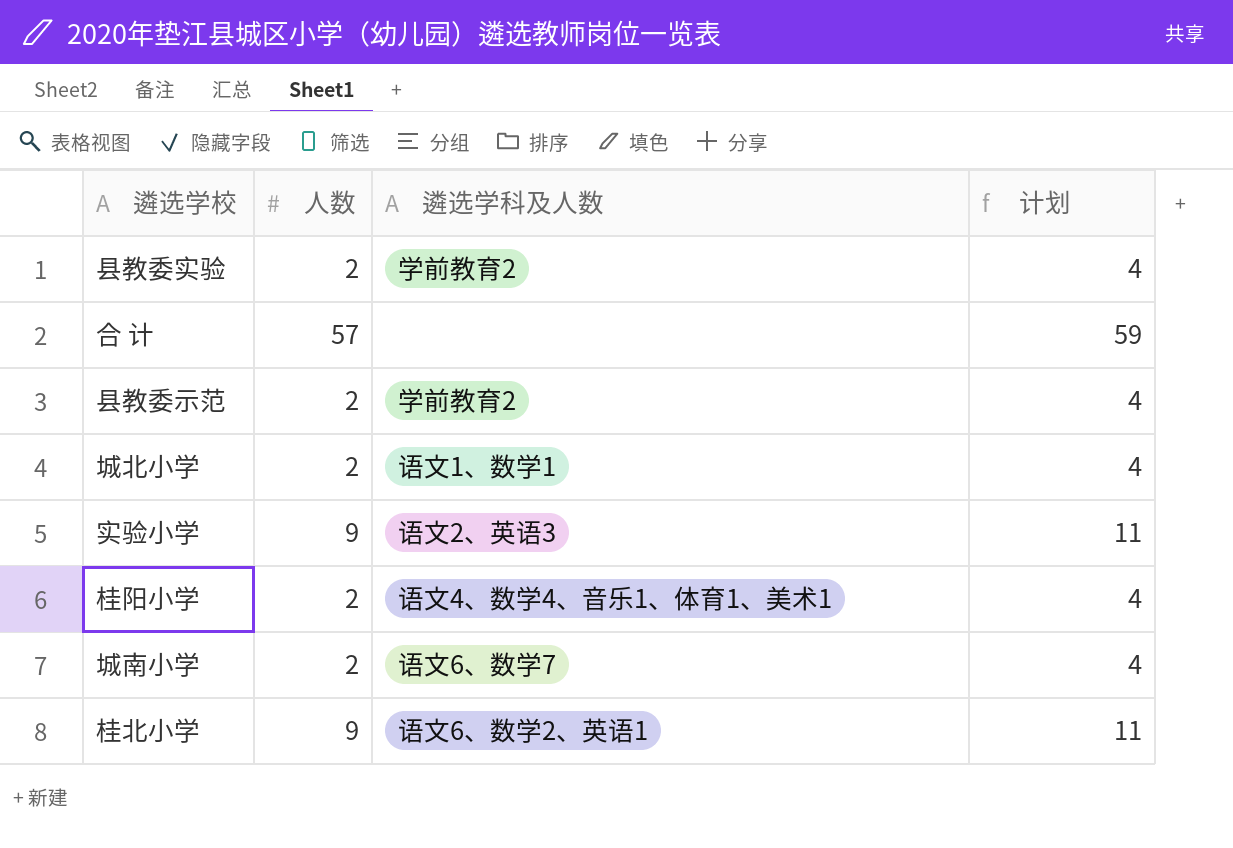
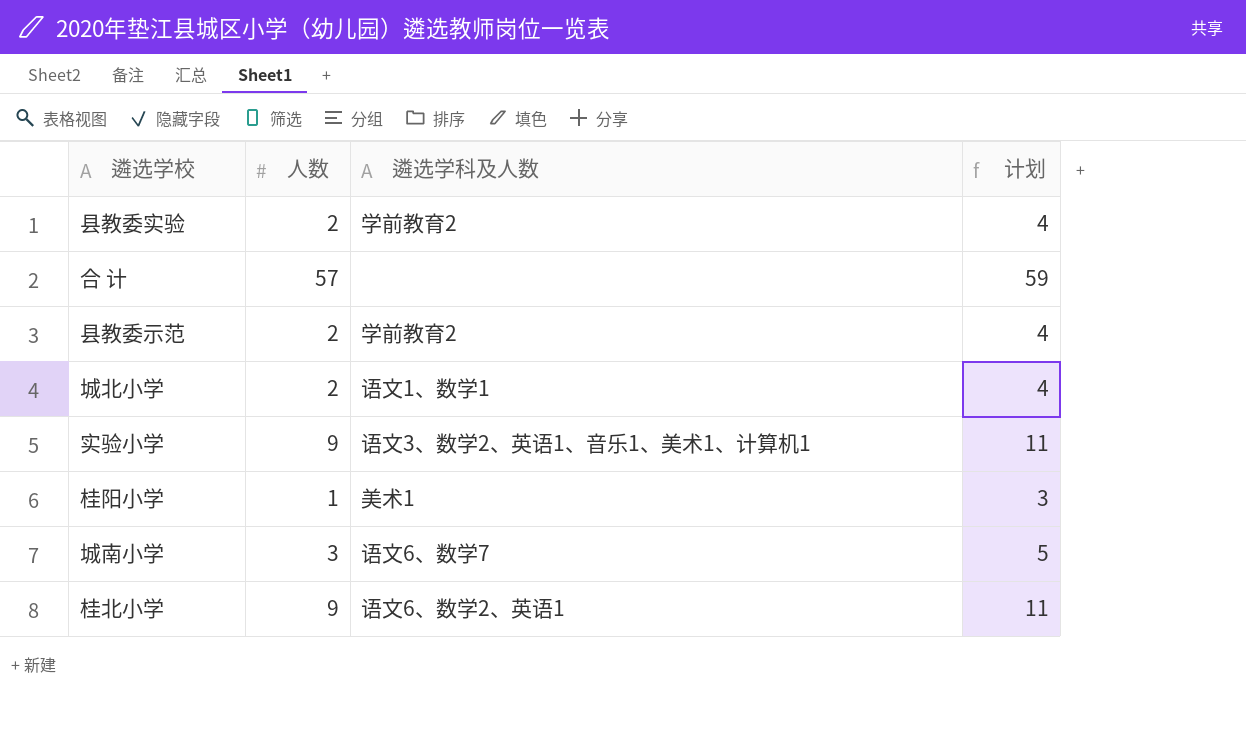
实验小学 | 遴选学科及人数: 语文2、英语3 -> 语文3、数学2、英语1、音乐1、美术1、计算机1
桂阳小学 | 人数: 2 -> 1
桂阳小学 | 遴选学科及人数: 语文4、数学4、音乐1、体育1、美术1 -> 美术1
桂阳小学 | 计划: 4 -> 3
城南小学 | 人数: 2 -> 3
城南小学 | 计划: 4 -> 5

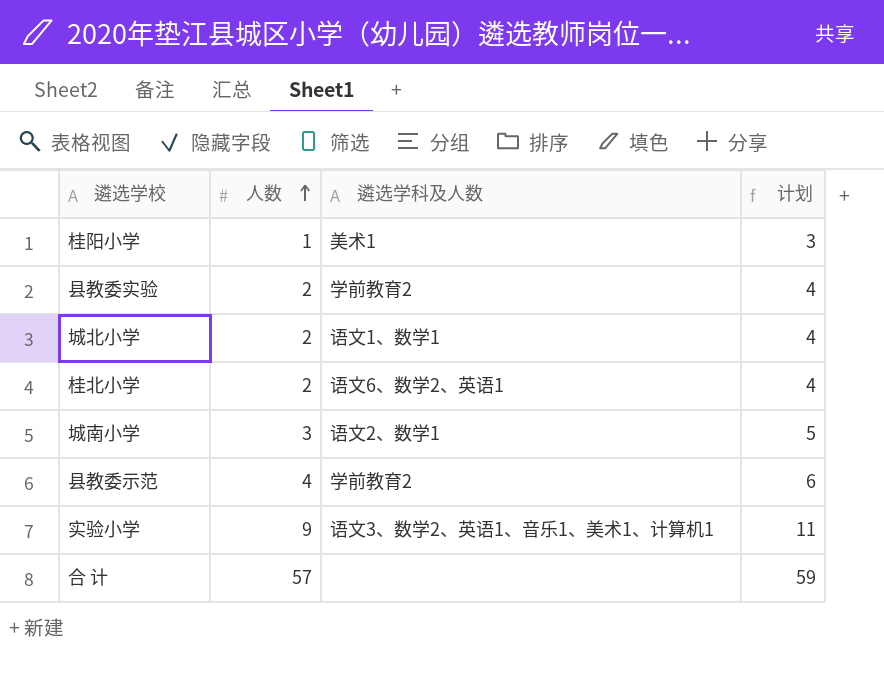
row order: none -> 人数 ascending
桂北小学 | 人数: 9 -> 2
桂北小学 | 计划: 11 -> 4
城南小学 | 遴选学科及人数: 语文6、数学7 -> 语文2、数学1
县教委示范 | 人数: 2 -> 4
县教委示范 | 计划: 4 -> 6

